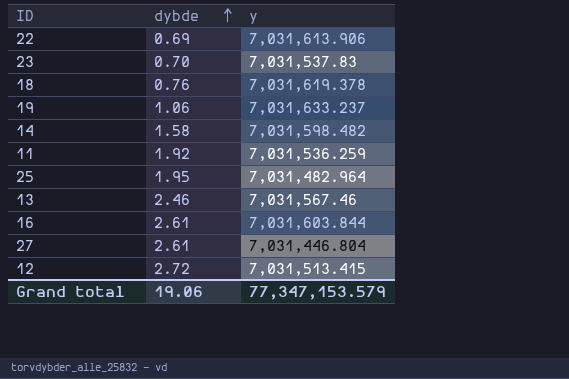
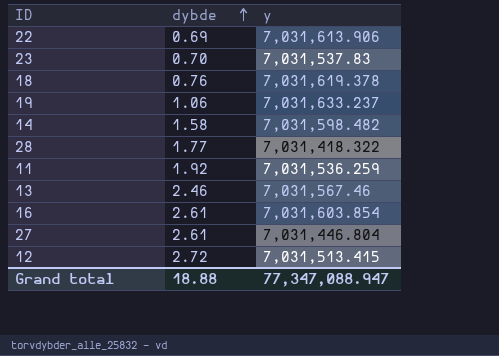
row 25: 1.95 | 7,031,482.964 -> none
row 28: none -> 1.77 | 7,031,418.322
16 | y: 7,031,603.844 -> 7,031,603.854
Grand total | dybde: 19.06 -> 18.88
Grand total | y: 77,347,153.579 -> 77,347,088.947

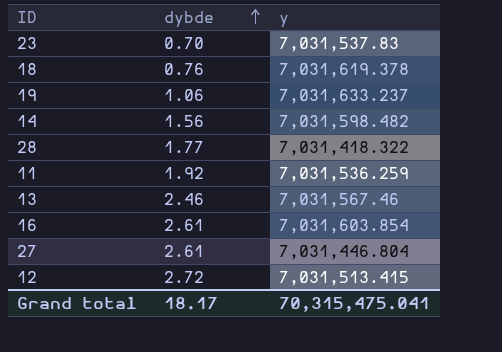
row 22: 0.69 | 7,031,613.906 -> none
14 | dybde: 1.58 -> 1.56
Grand total | dybde: 18.88 -> 18.17
Grand total | y: 77,347,088.947 -> 70,315,475.041

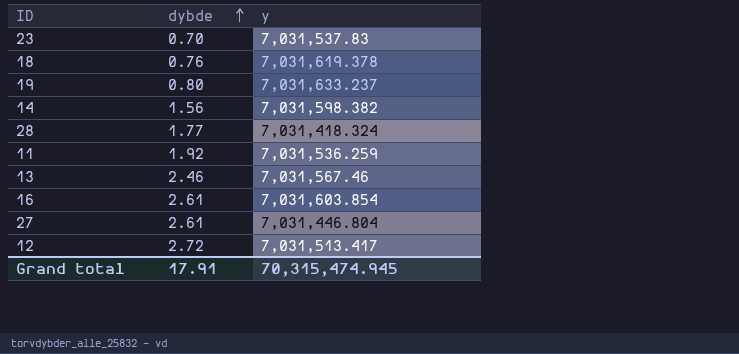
19 | dybde: 1.06 -> 0.80
14 | y: 7,031,598.482 -> 7,031,598.382
28 | y: 7,031,418.322 -> 7,031,418.324
12 | y: 7,031,513.415 -> 7,031,513.417
Grand total | dybde: 18.17 -> 17.91
Grand total | y: 70,315,475.041 -> 70,315,474.945

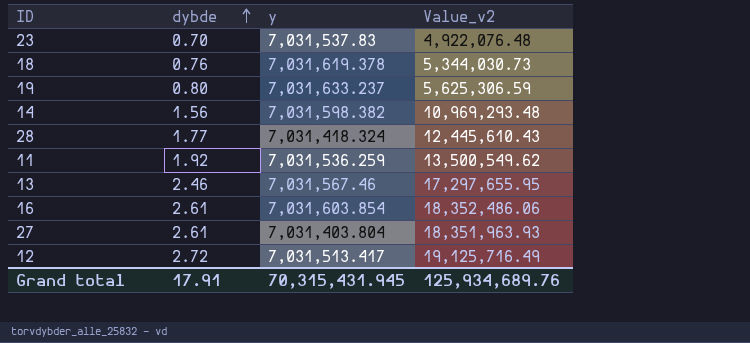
column Value_v2 | formula: none -> [dybde] * [y]
27 | y: 7,031,446.804 -> 7,031,403.804
Grand total | y: 70,315,474.945 -> 70,315,431.945

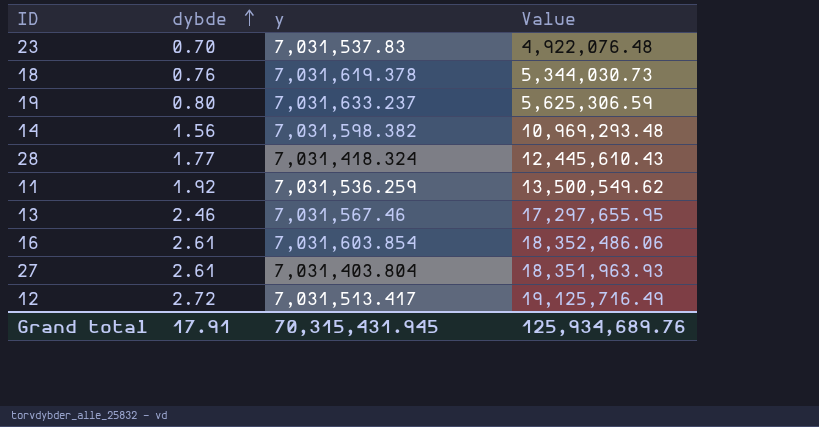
column name: Value_v2 -> Value

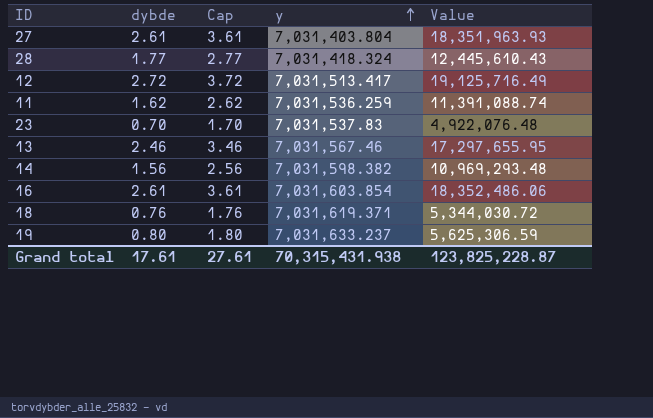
row order: dybde ascending -> y ascending
column Cap | formula: none -> [dybde] + 1
11 | dybde: 1.92 -> 1.62
11 | Value: 13,500,549.62 -> 11,391,088.74
18 | y: 7,031,619.378 -> 7,031,619.371
18 | Value: 5,344,030.73 -> 5,344,030.72
Grand total | dybde: 17.91 -> 17.61
Grand total | y: 70,315,431.945 -> 70,315,431.938
Grand total | Value: 125,934,689.76 -> 123,825,228.87

